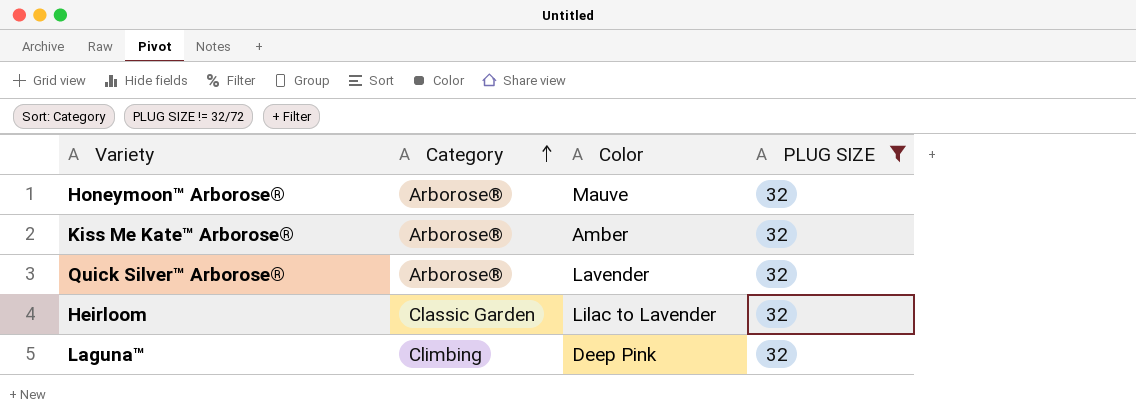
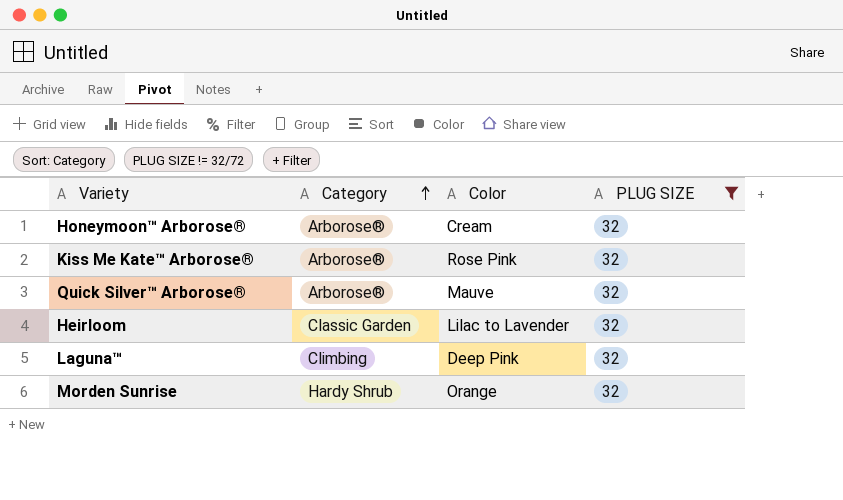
Honeymoon™ Arborose® | Color: Mauve -> Cream
Kiss Me Kate™ Arborose® | Color: Amber -> Rose Pink
Quick Silver™ Arborose® | Color: Lavender -> Mauve
row Morden Sunrise: none -> Hardy Shrub | Orange | 32

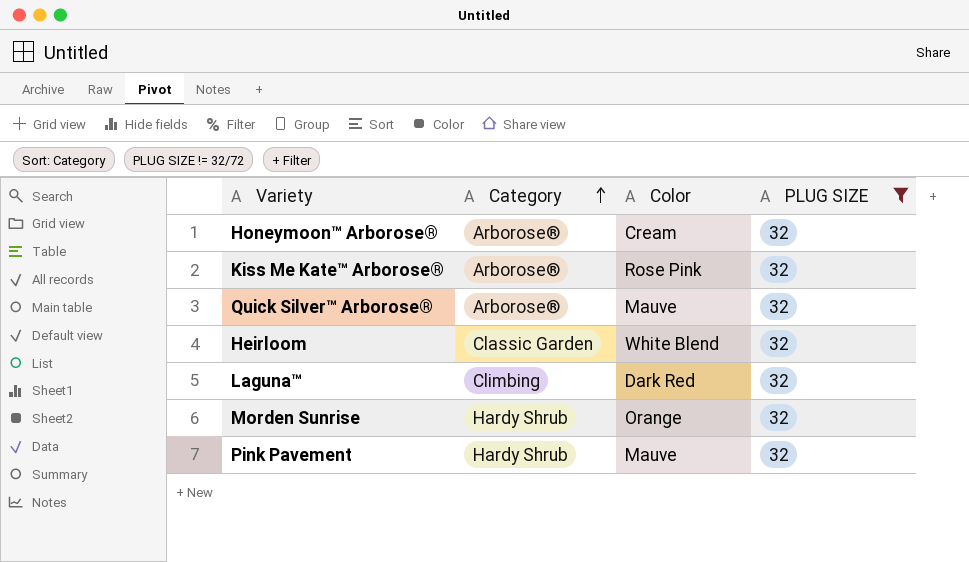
Heirloom | Color: Lilac to Lavender -> White Blend
Laguna™ | Color: Deep Pink -> Dark Red
row Pink Pavement: none -> Hardy Shrub | Mauve | 32

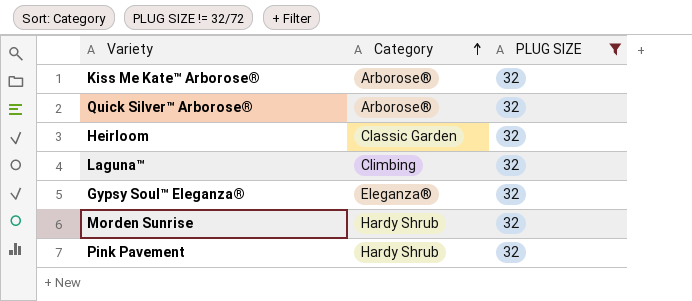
column Color | position: 3 -> none
row Honeymoon™ Arborose®: Arborose® | Cream | 32 -> none
row Gypsy Soul™ Eleganza®: none -> Eleganza® | 32

